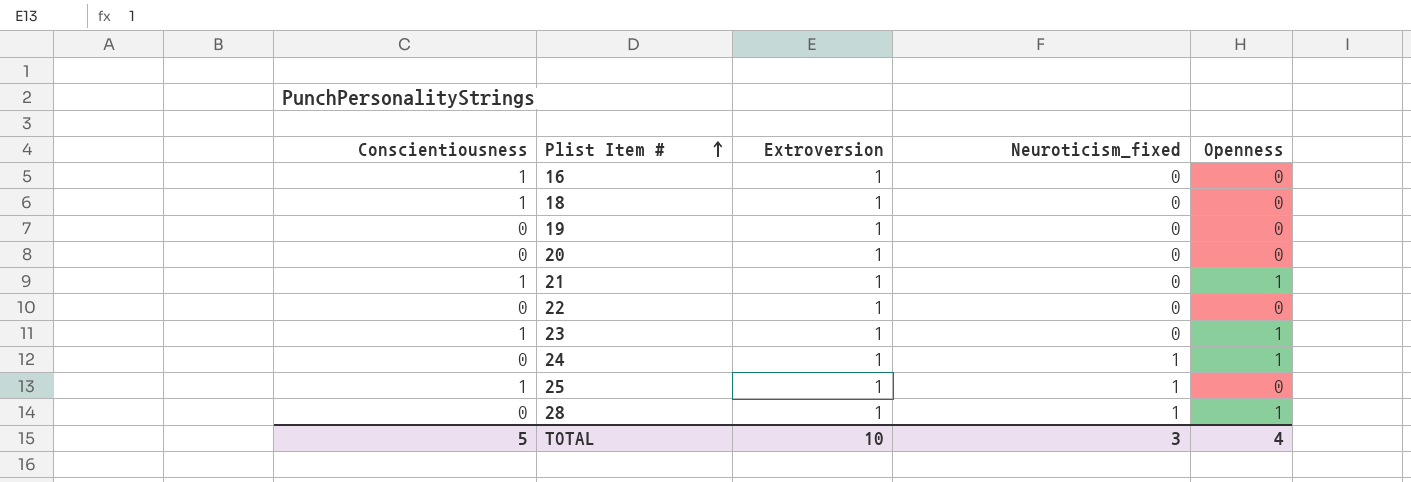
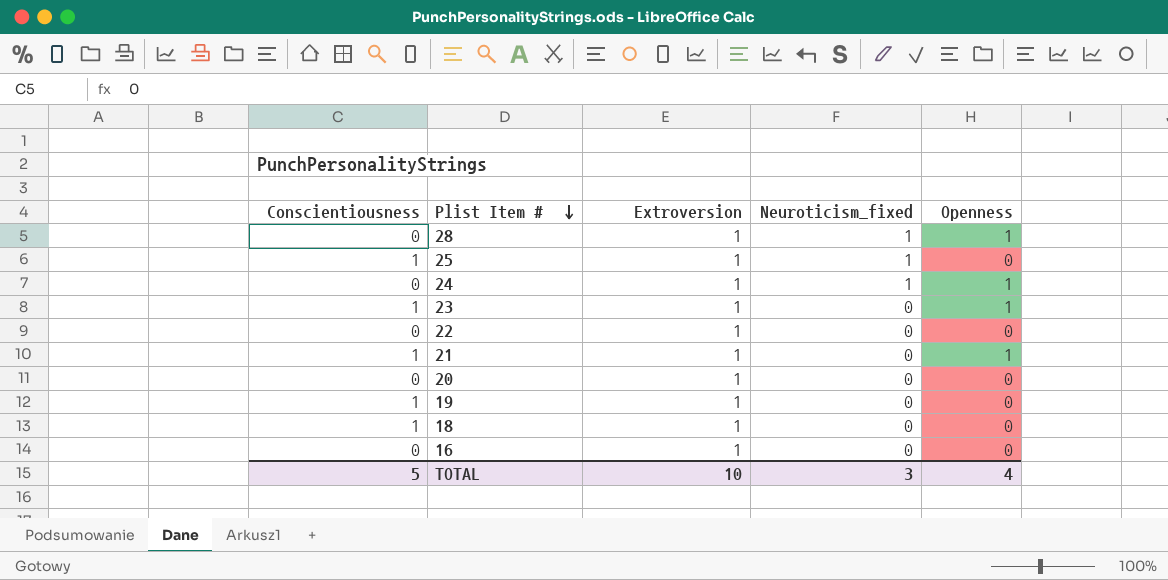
row order: Plist Item # ascending -> Plist Item # descending
19 | Conscientiousness: 0 -> 1
16 | Conscientiousness: 1 -> 0

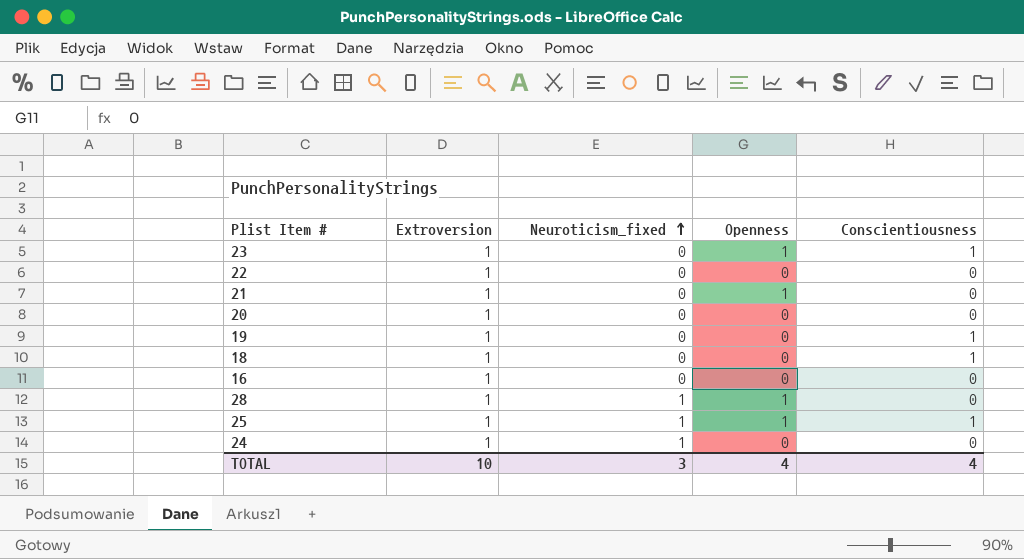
row order: Plist Item # descending -> Neuroticism_fixed ascending
column Conscientiousness | position: 1 -> 5
21 | Conscientiousness: 1 -> 0
25 | Openness: 0 -> 1
24 | Openness: 1 -> 0
TOTAL | Conscientiousness: 5 -> 4

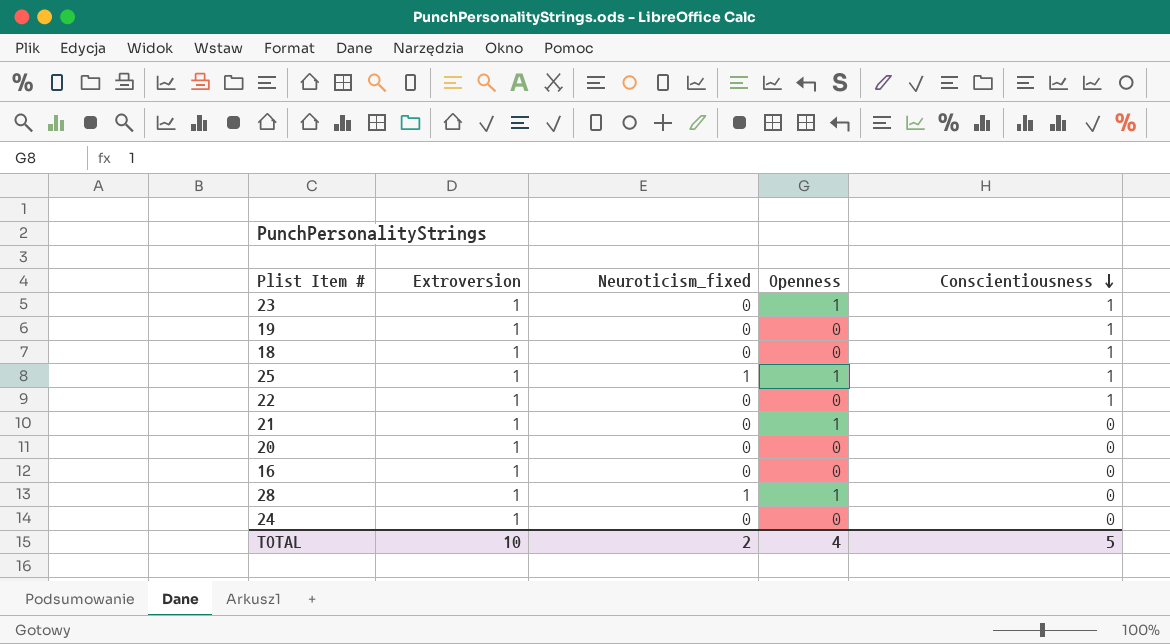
row order: Neuroticism_fixed ascending -> Conscientiousness descending
22 | Conscientiousness: 0 -> 1
24 | Neuroticism_fixed: 1 -> 0
TOTAL | Neuroticism_fixed: 3 -> 2
TOTAL | Conscientiousness: 4 -> 5

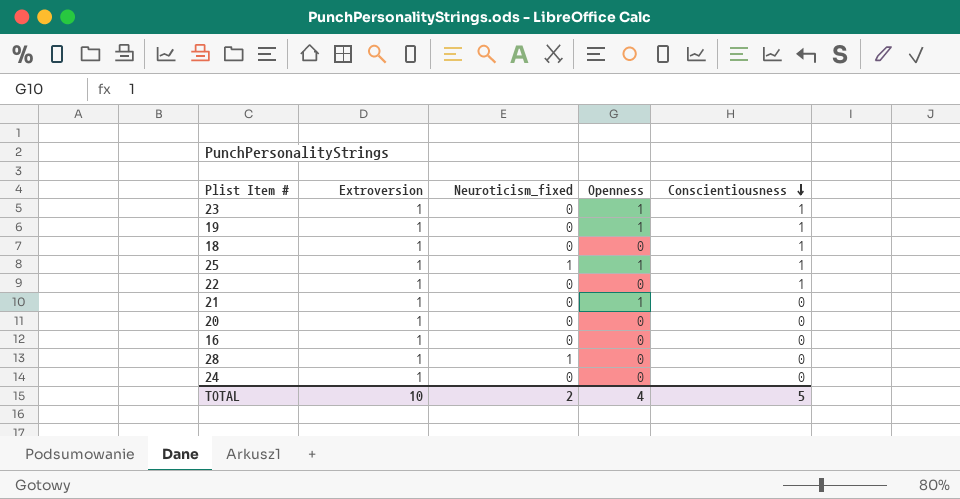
19 | Openness: 0 -> 1
28 | Openness: 1 -> 0

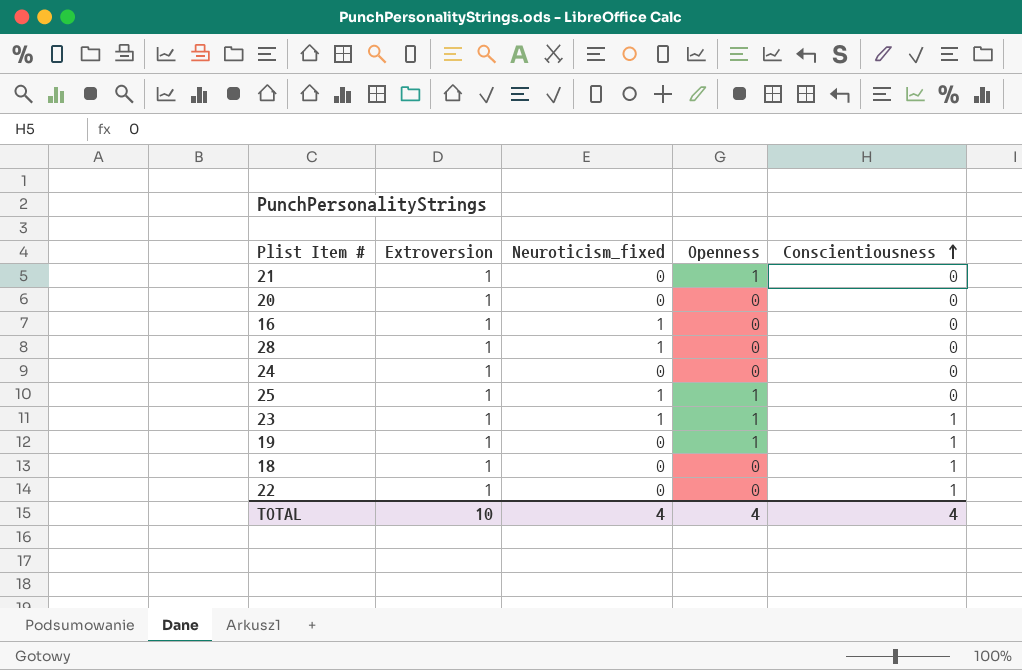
row order: Conscientiousness descending -> Conscientiousness ascending
16 | Neuroticism_fixed: 0 -> 1
25 | Conscientiousness: 1 -> 0
23 | Neuroticism_fixed: 0 -> 1
TOTAL | Neuroticism_fixed: 2 -> 4
TOTAL | Conscientiousness: 5 -> 4

